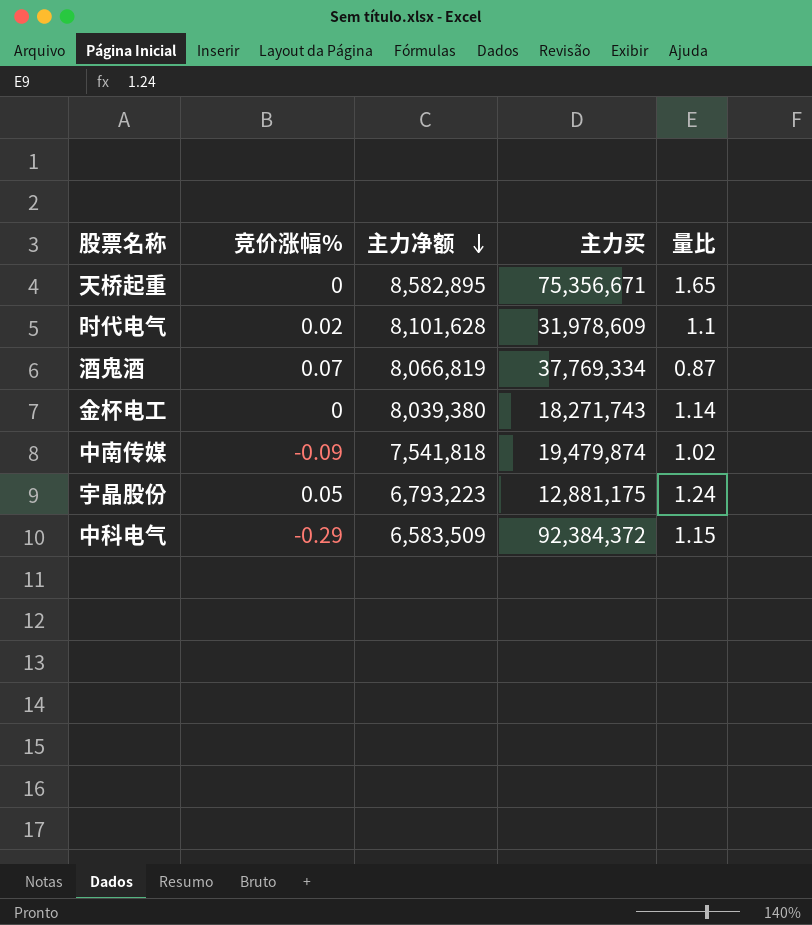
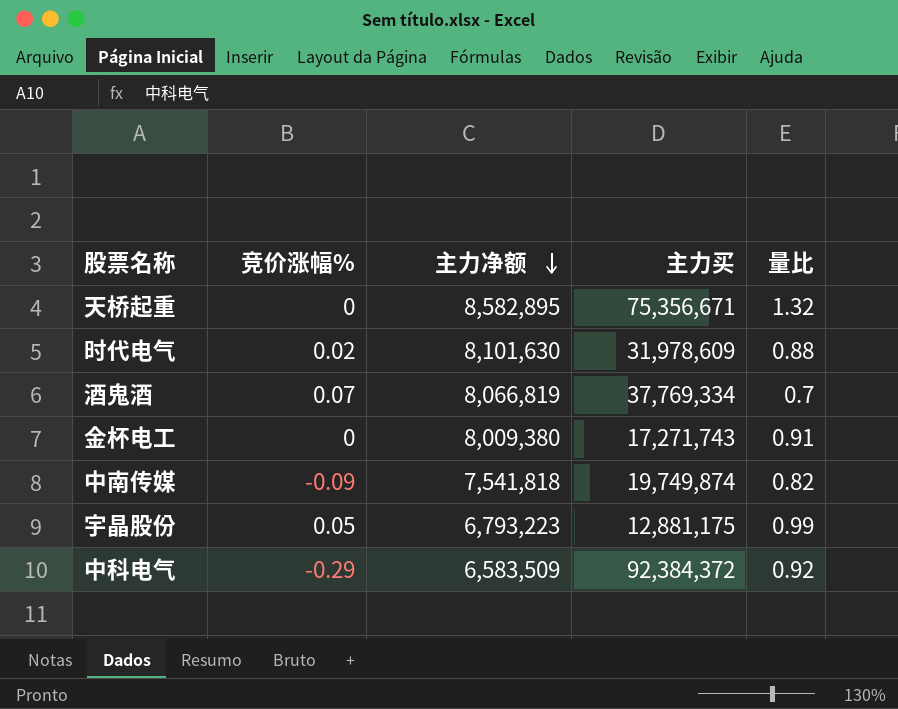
天桥起重 | 量比: 1.65 -> 1.32
时代电气 | 主力净额: 8,101,628 -> 8,101,630
时代电气 | 量比: 1.1 -> 0.88
酒鬼酒 | 量比: 0.87 -> 0.7
金杯电工 | 主力净额: 8,039,380 -> 8,009,380
金杯电工 | 主力买: 18,271,743 -> 17,271,743
金杯电工 | 量比: 1.14 -> 0.91
中南传媒 | 主力买: 19,479,874 -> 19,749,874
中南传媒 | 量比: 1.02 -> 0.82
宇晶股份 | 量比: 1.24 -> 0.99
中科电气 | 量比: 1.15 -> 0.92

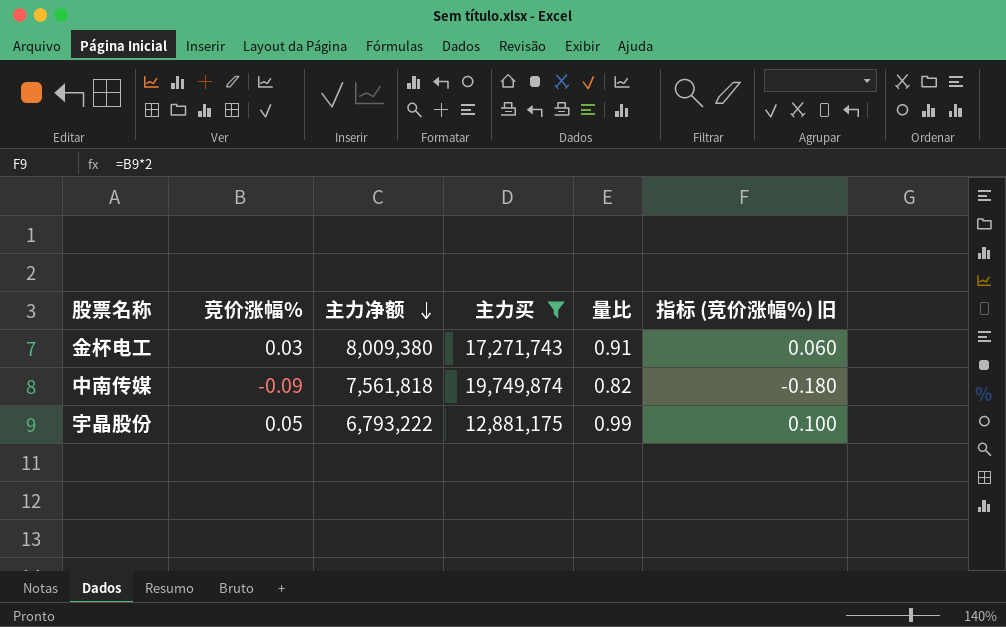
filter: none -> 主力买 <= 19,749,874
column 指标 (竞价涨幅%) 旧 | formula: none -> [竞价涨幅%] * 2
金杯电工 | 竞价涨幅%: 0 -> 0.03
中南传媒 | 主力净额: 7,541,818 -> 7,561,818
宇晶股份 | 主力净额: 6,793,223 -> 6,793,222

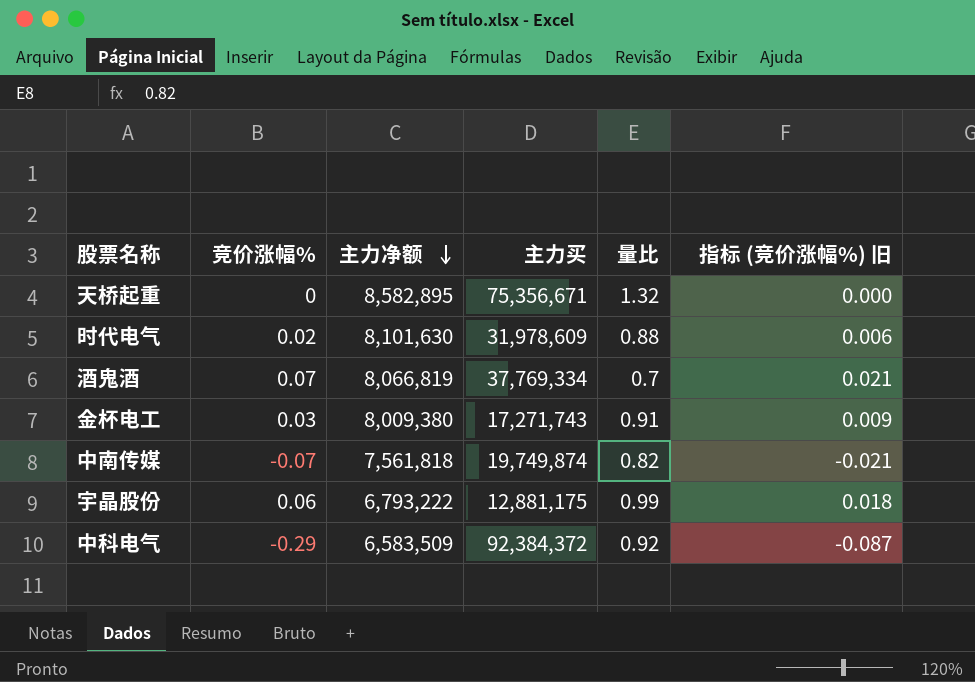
filter: 主力买 <= 19,749,874 -> none
column 指标 (竞价涨幅%) 旧 | formula: [竞价涨幅%] * 2 -> [竞价涨幅%] * 0.3
中南传媒 | 竞价涨幅%: -0.09 -> -0.07
宇晶股份 | 竞价涨幅%: 0.05 -> 0.06

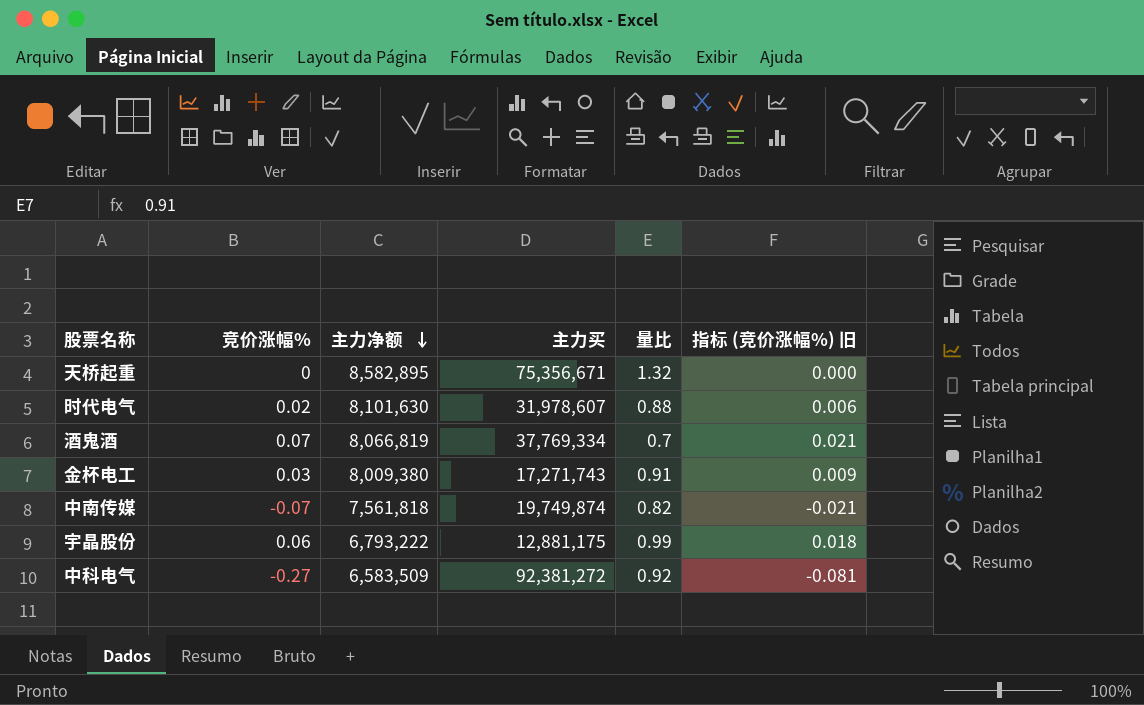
时代电气 | 主力买: 31,978,609 -> 31,978,607
中科电气 | 竞价涨幅%: -0.29 -> -0.27
中科电气 | 主力买: 92,384,372 -> 92,381,272
中科电气 | 指标 (竞价涨幅%) 旧: -0.087 -> -0.081

